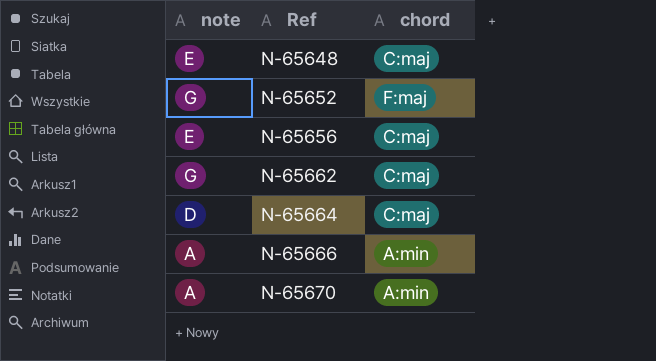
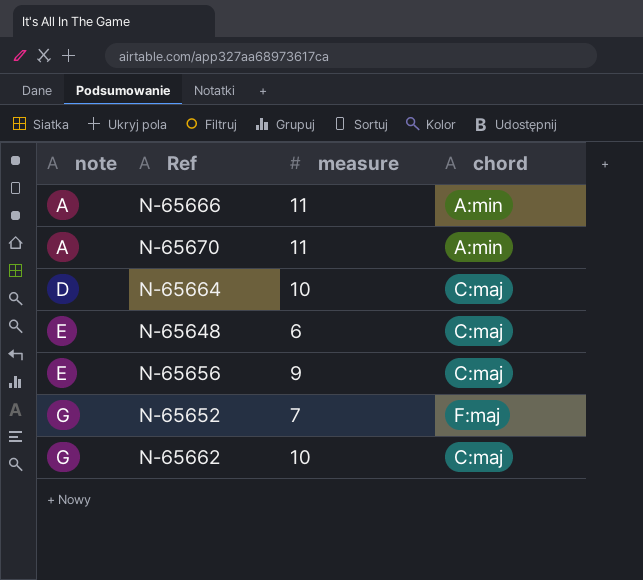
row order: Ref ascending -> note ascending
column measure | position: none -> 3

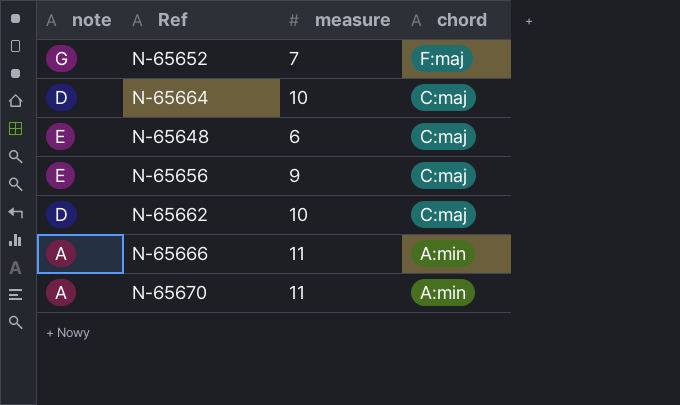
row order: note ascending -> chord descending
N-65662 | note: G -> D

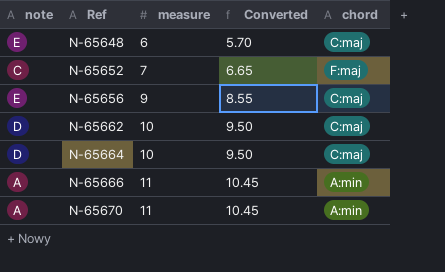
row order: chord descending -> Ref ascending
column Converted | formula: none -> [measure] * 0.95
N-65652 | note: G -> C

